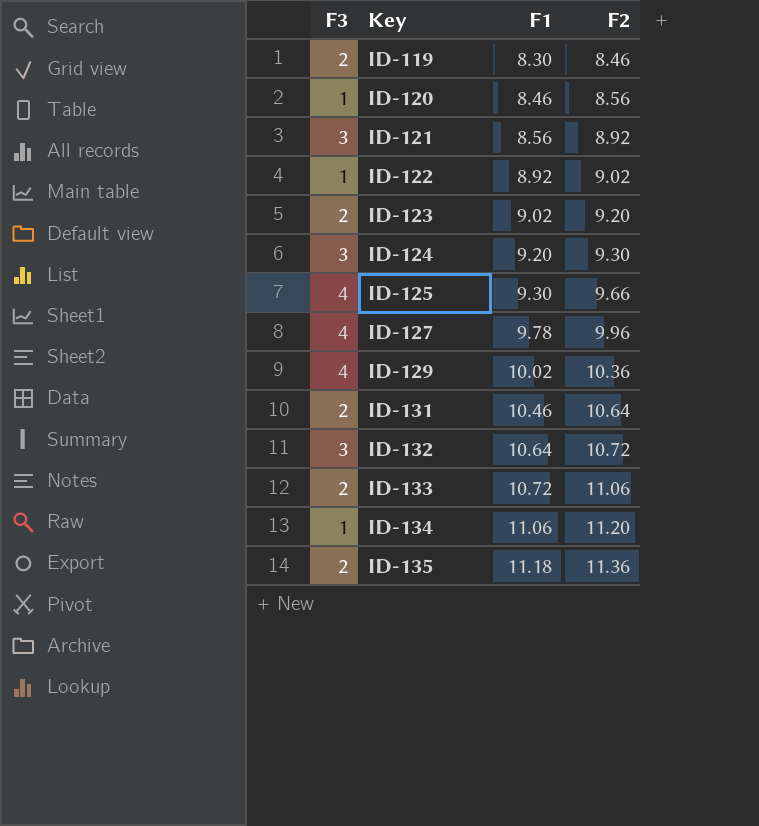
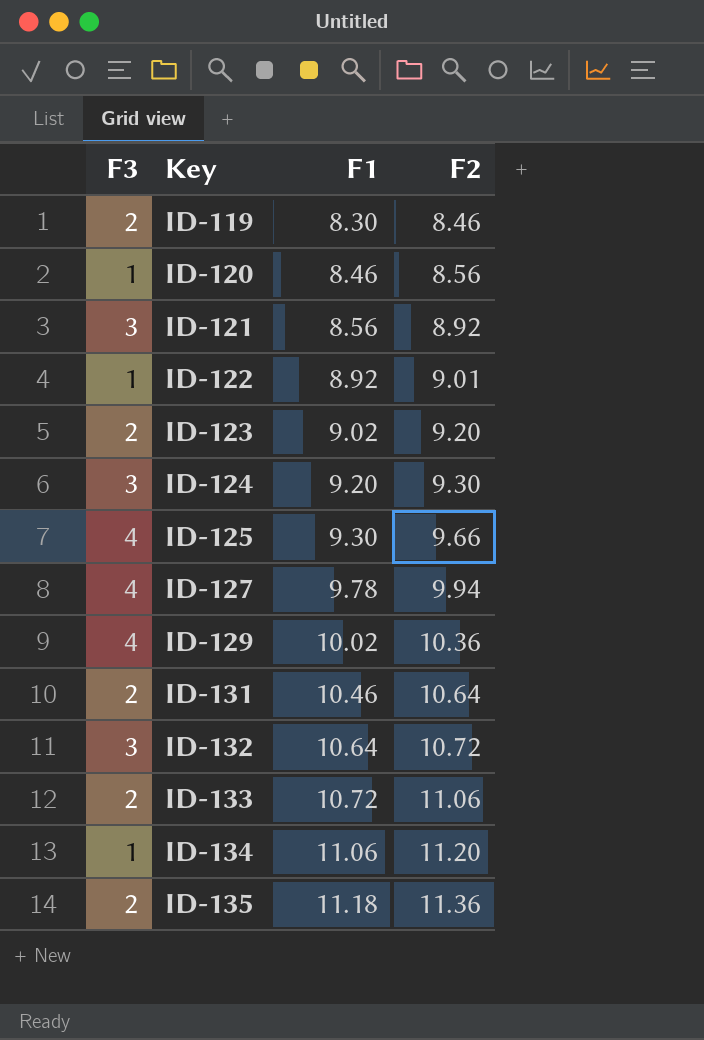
ID-122 | F2: 9.02 -> 9.01
ID-127 | F2: 9.96 -> 9.94

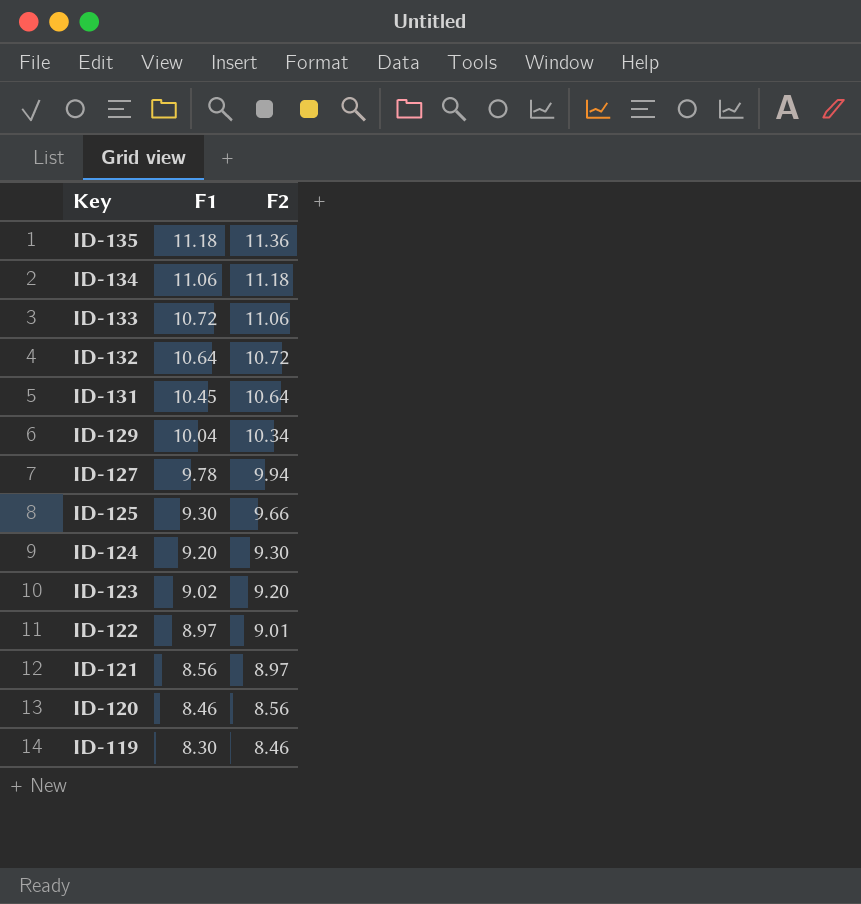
row order: Key ascending -> Key descending
column F3 | position: 1 -> none
ID-134 | F2: 11.20 -> 11.18
ID-131 | F1: 10.46 -> 10.45
ID-129 | F1: 10.02 -> 10.04
ID-129 | F2: 10.36 -> 10.34
ID-122 | F1: 8.92 -> 8.97
ID-121 | F2: 8.92 -> 8.97

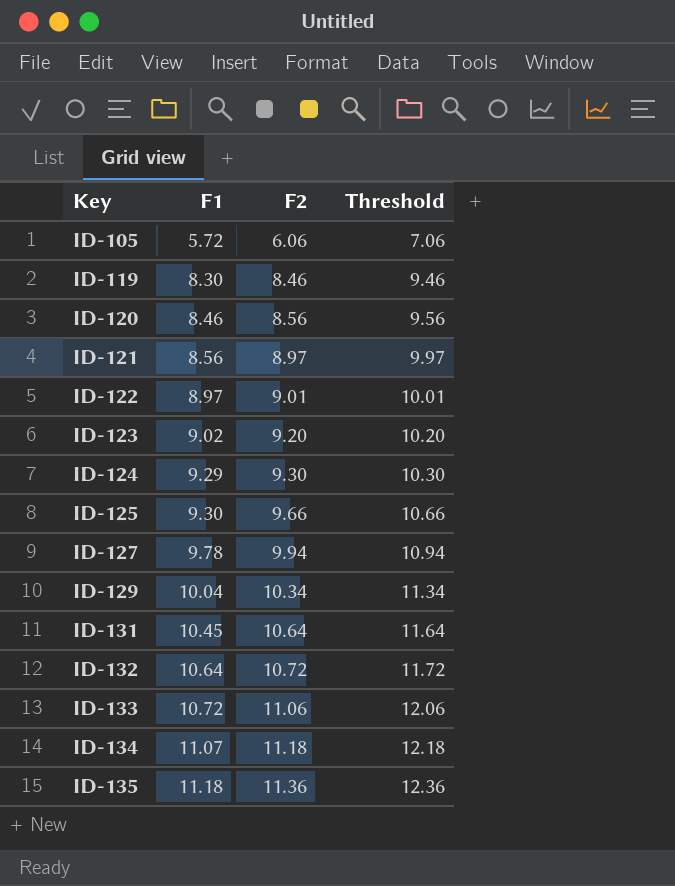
row order: Key descending -> Key ascending
column Threshold | formula: none -> [F2] + 1
row ID-105: none -> 5.72 | 6.06 | 7.06
ID-124 | F1: 9.20 -> 9.29
ID-134 | F1: 11.06 -> 11.07

